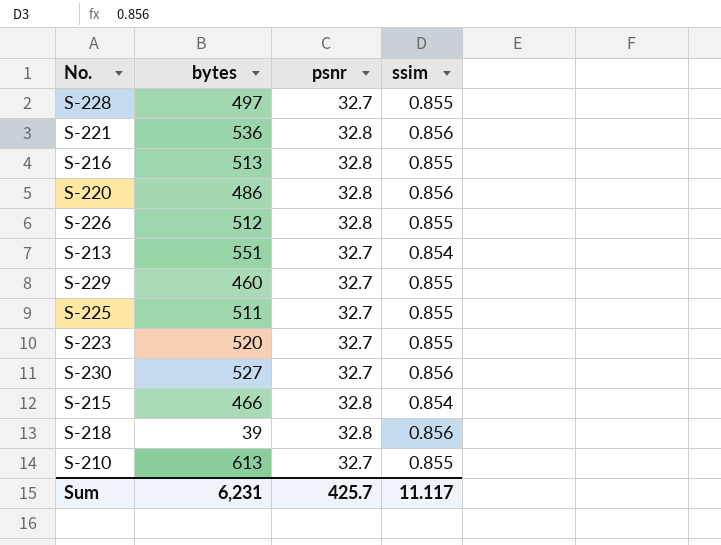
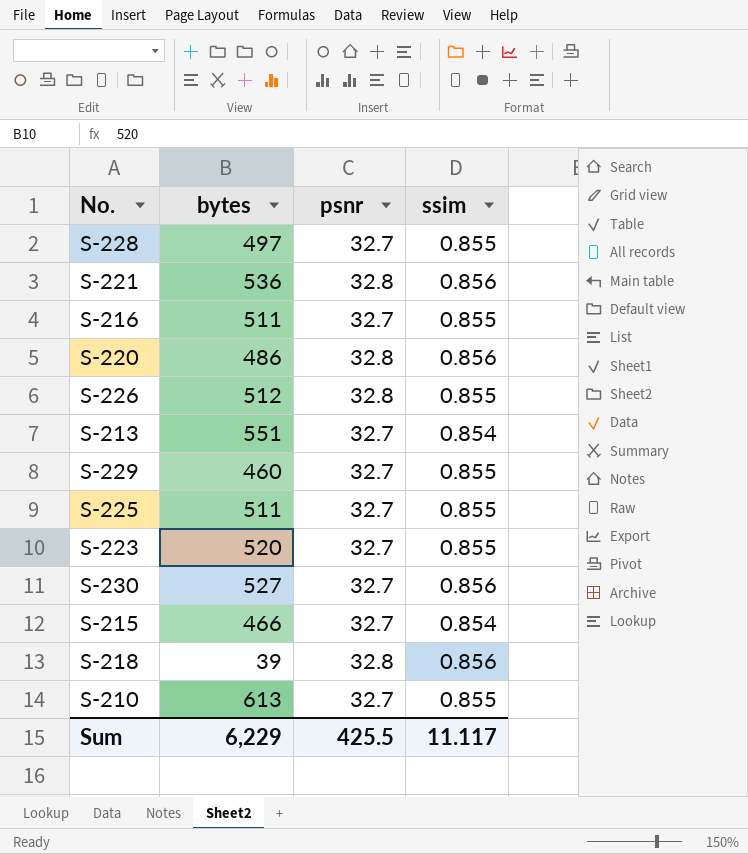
S-216 | bytes: 513 -> 511
S-216 | psnr: 32.8 -> 32.7
S-215 | psnr: 32.8 -> 32.7
Sum | bytes: 6,231 -> 6,229
Sum | psnr: 425.7 -> 425.5

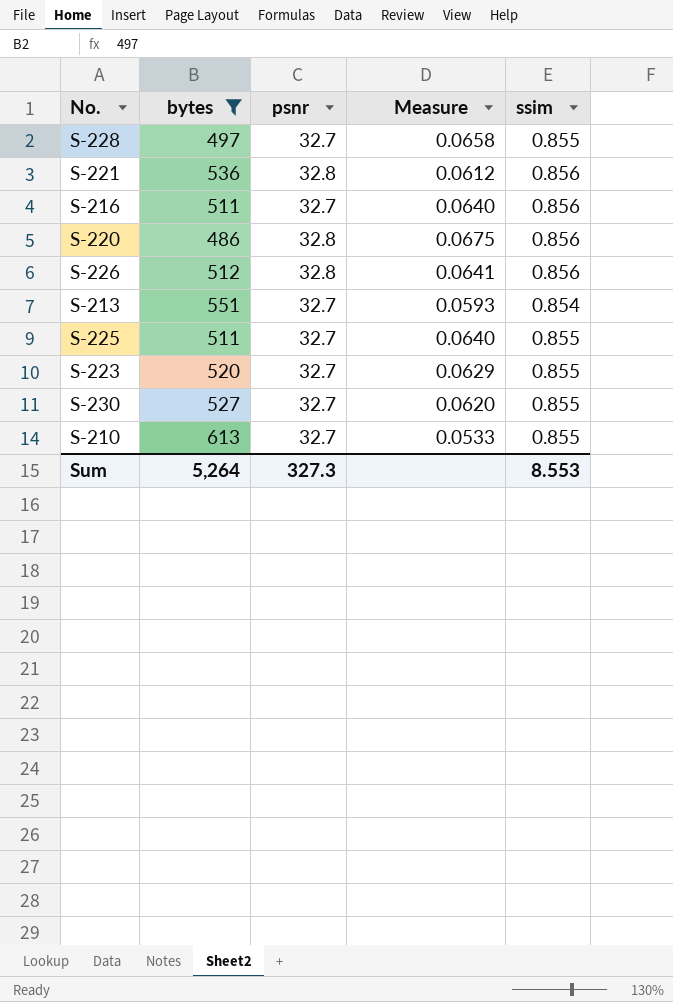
filter: none -> bytes >= 486
column Measure | formula: none -> [psnr] / [bytes]
S-216 | ssim: 0.855 -> 0.856
S-226 | ssim: 0.855 -> 0.856
S-230 | ssim: 0.856 -> 0.855
Sum | bytes: 6,229 -> 5,264
Sum | psnr: 425.5 -> 327.3
Sum | ssim: 11.117 -> 8.553

